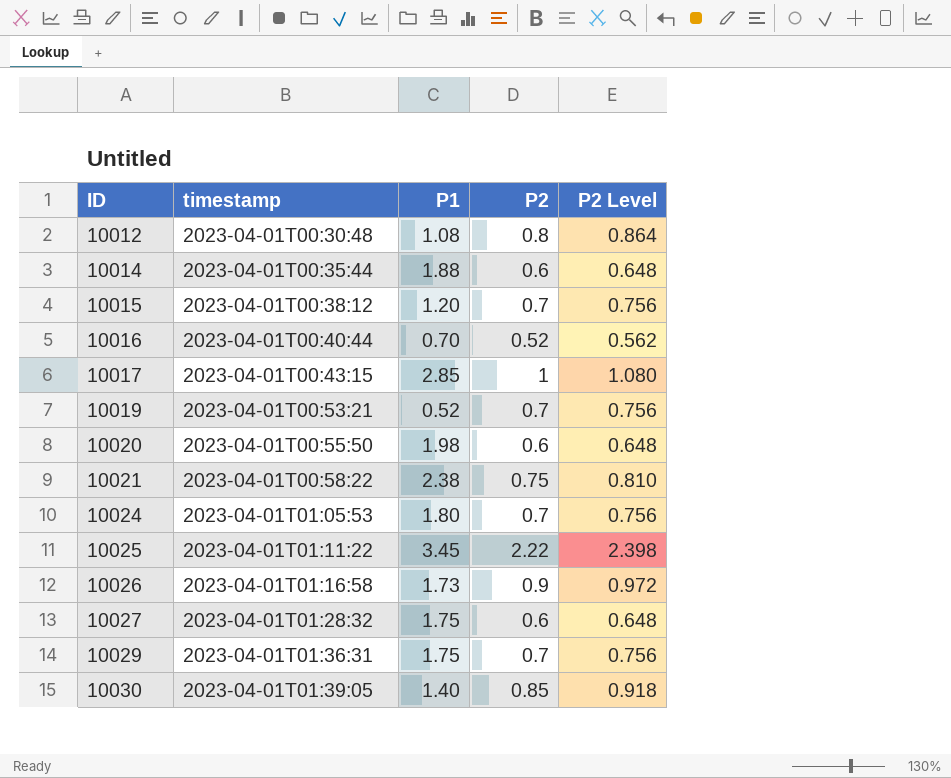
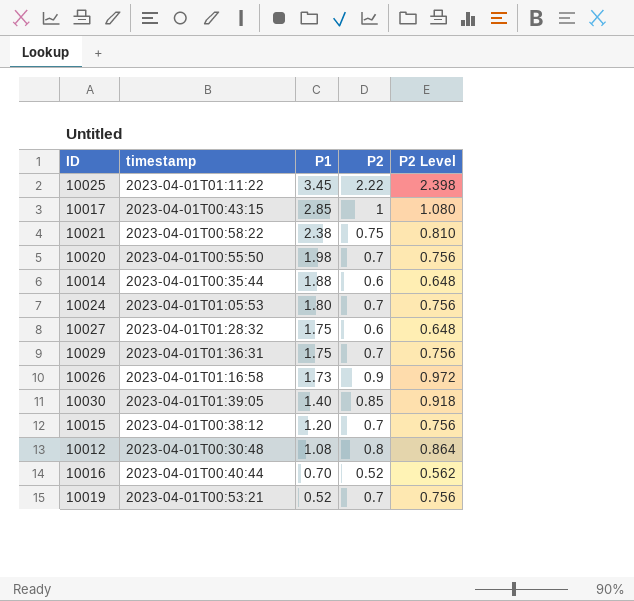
row order: ID ascending -> P1 descending
10020 | P2: 0.6 -> 0.7
10020 | P2 Level: 0.648 -> 0.756

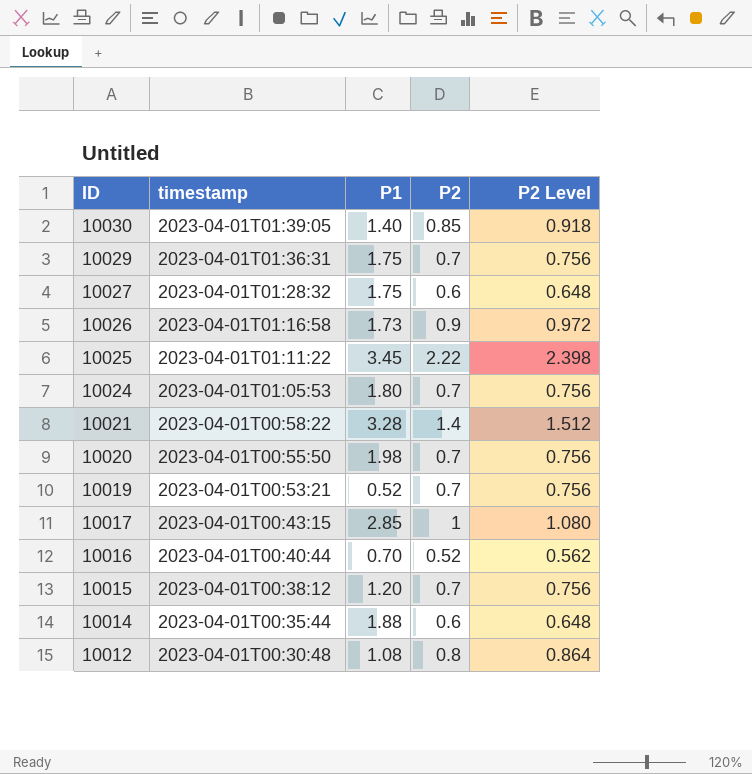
row order: P1 descending -> ID descending
10021 | P1: 2.38 -> 3.28
10021 | P2: 0.75 -> 1.4
10021 | P2 Level: 0.810 -> 1.512

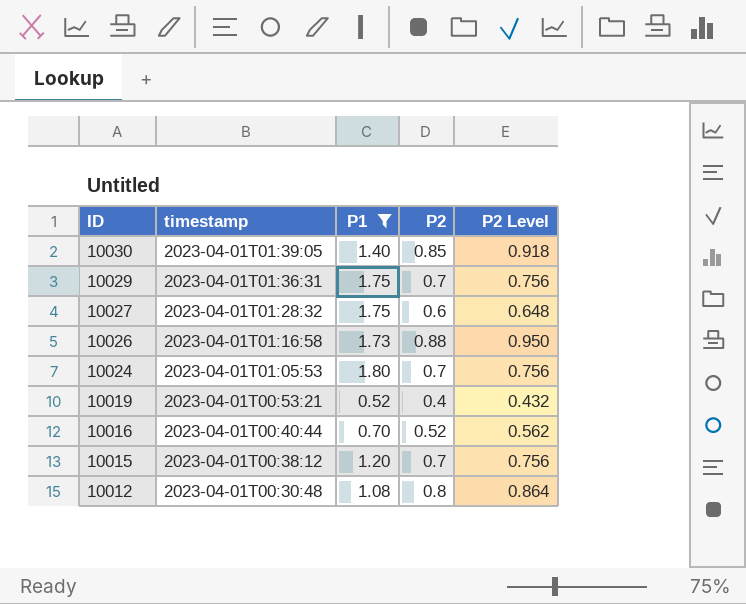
filter: none -> P1 <= 1.80
10026 | P2: 0.9 -> 0.88
10026 | P2 Level: 0.972 -> 0.950
10019 | P2: 0.7 -> 0.4
10019 | P2 Level: 0.756 -> 0.432

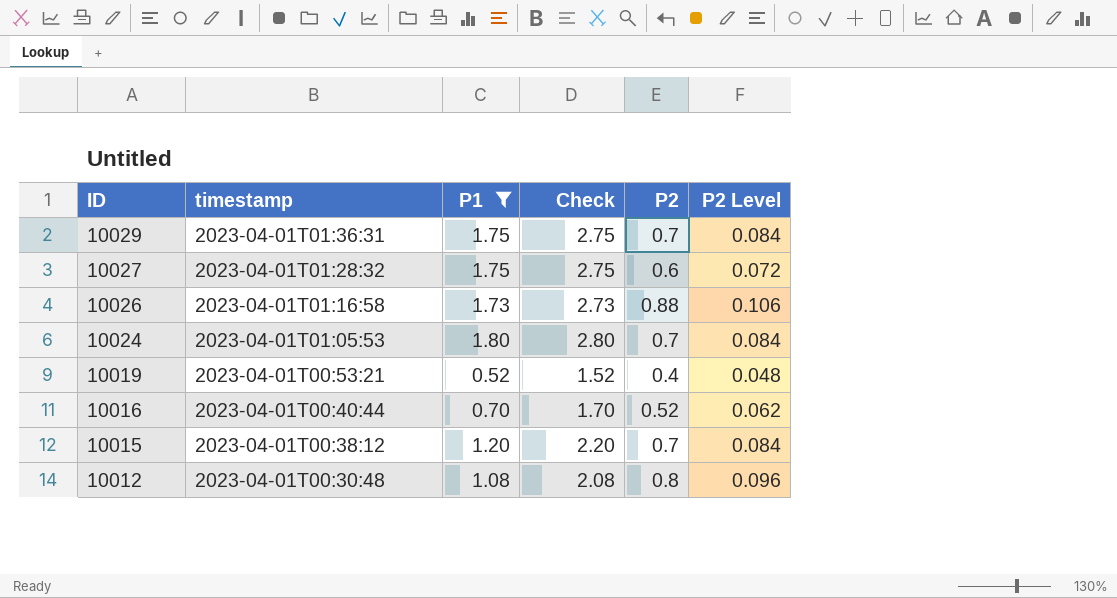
column Check | formula: none -> [P1] + 1
column P2 Level | formula: [P2] * 1.08 -> [P2] * 0.12
row 10030: 2023-04-01T01:39:05 | 1.40 | 0.85 | 0.918 -> none

